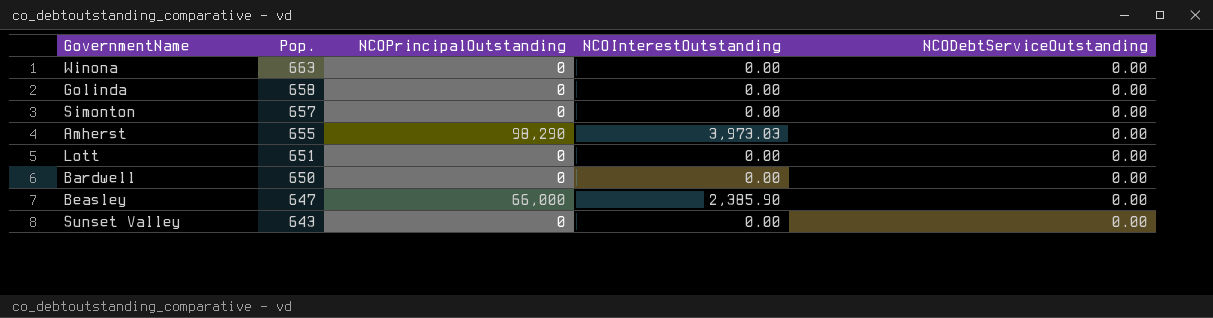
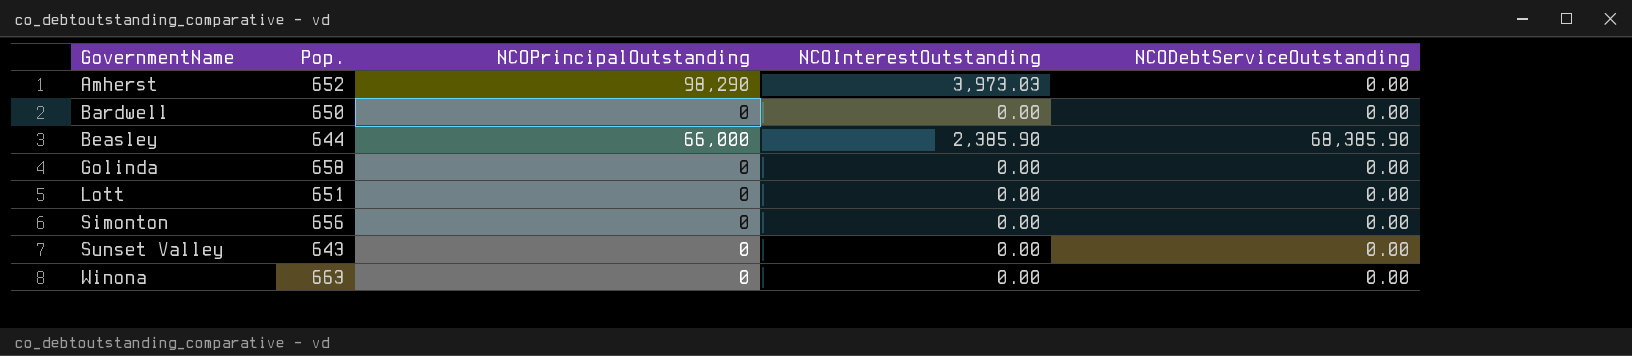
row order: Pop. descending -> GovernmentName ascending
Amherst | Pop.: 655 -> 652
Beasley | Pop.: 647 -> 644
Beasley | NCODebtServiceOutstanding: 0.00 -> 68,385.90
Simonton | Pop.: 657 -> 656

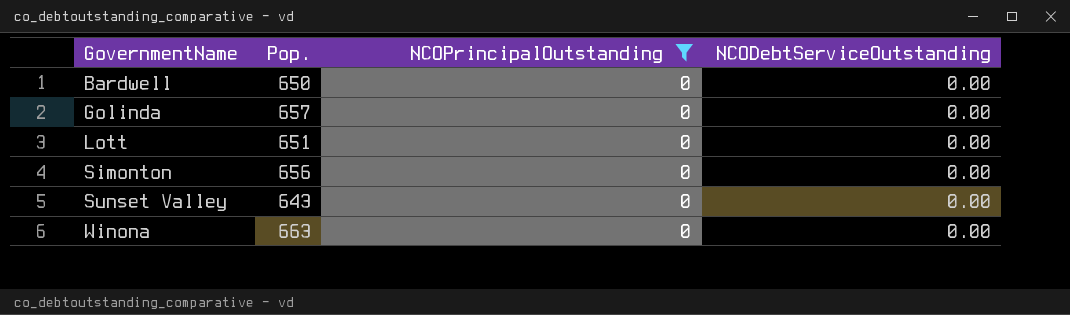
filter: none -> NCOPrincipalOutstanding = 0
column NCOInterestOutstanding | position: 4 -> none
Golinda | Pop.: 658 -> 657

